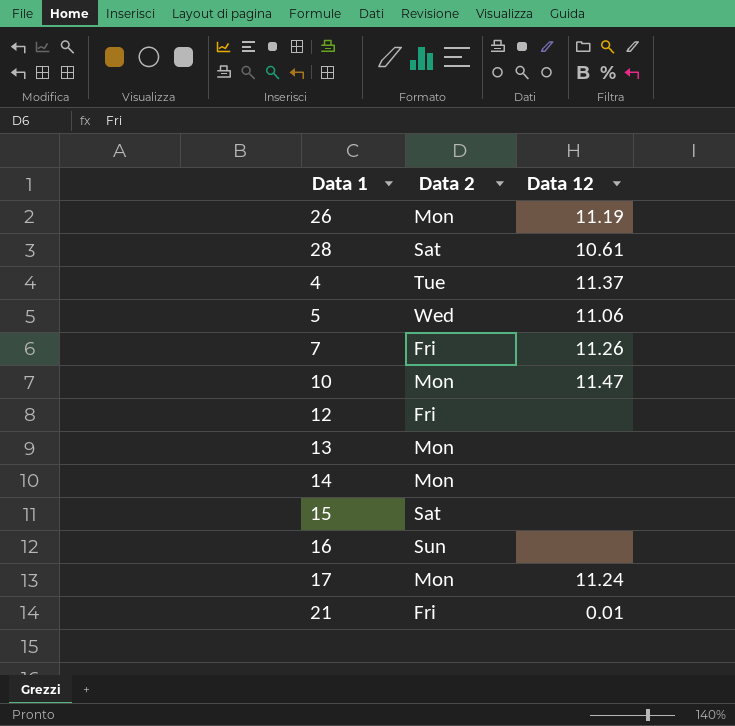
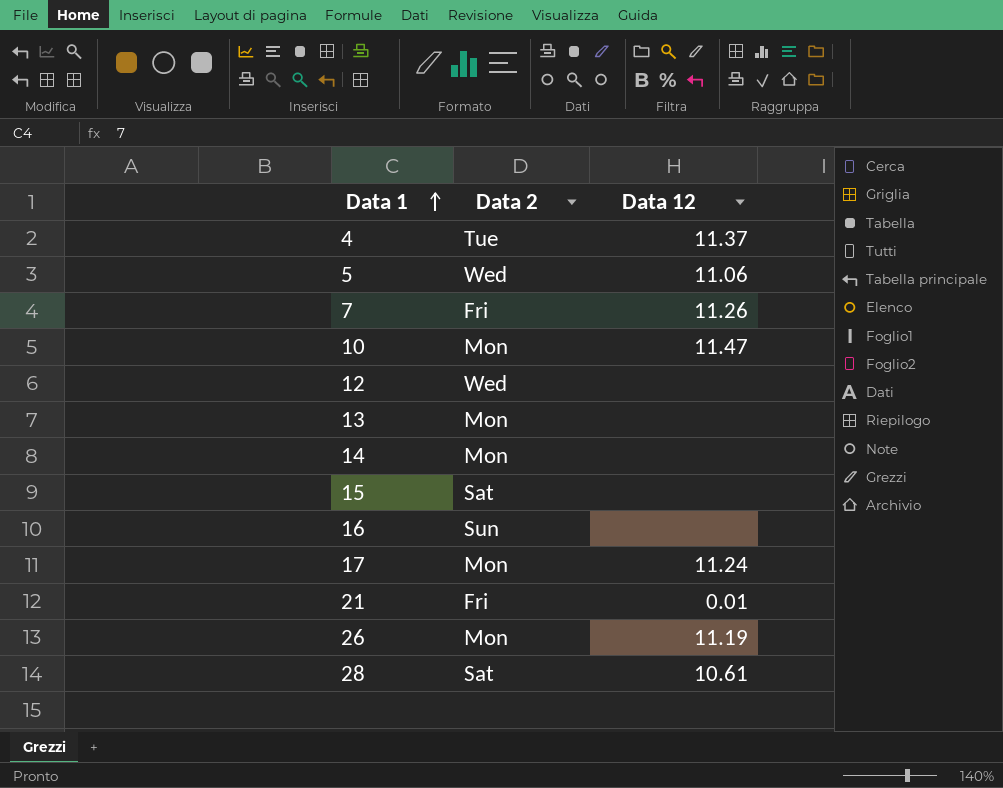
row order: none -> Data 1 ascending
12 | Data 2: Fri -> Wed

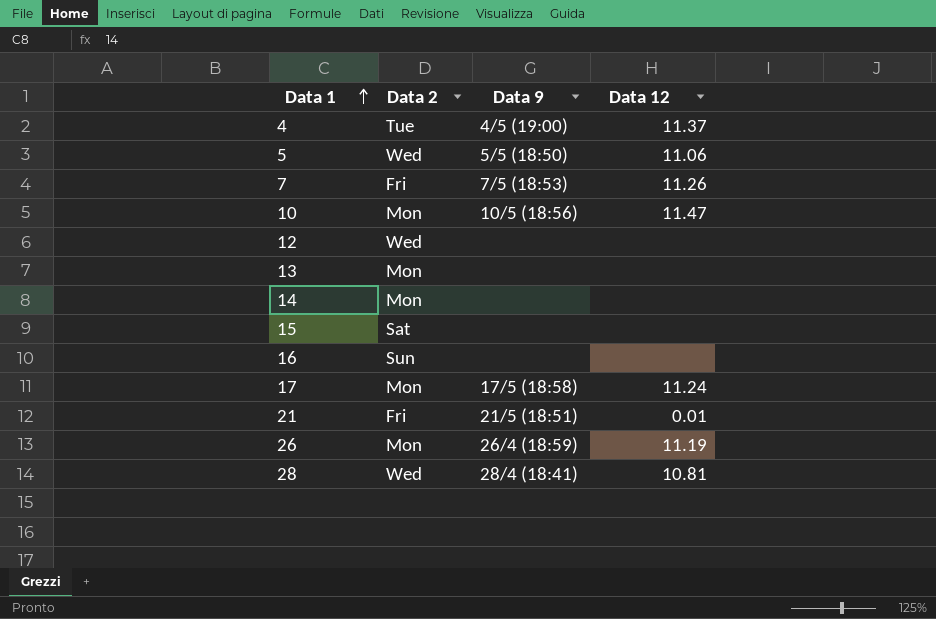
column Data 9 | position: none -> 3
28 | Data 2: Sat -> Wed
28 | Data 12: 10.61 -> 10.81

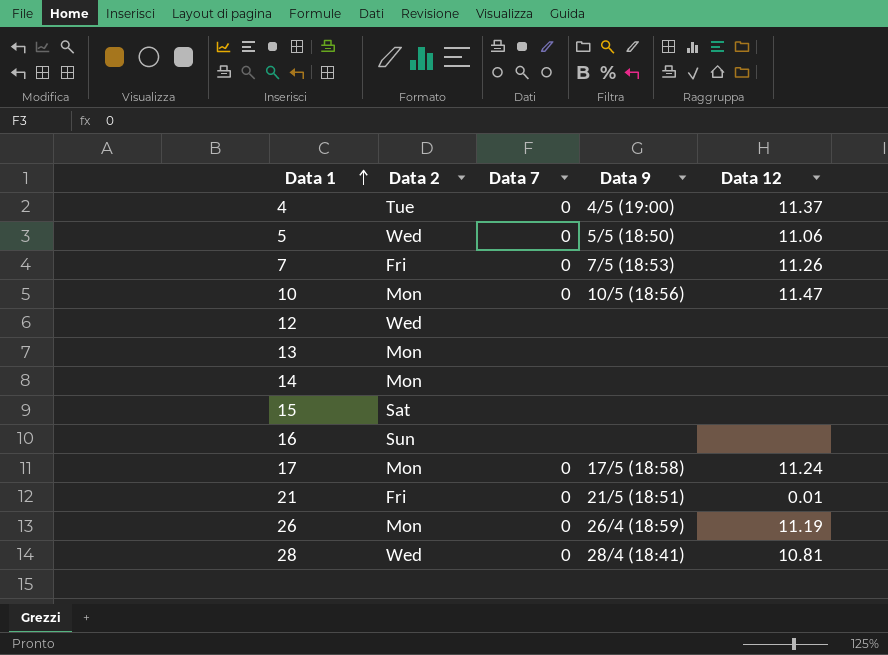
column Data 7 | position: none -> 3

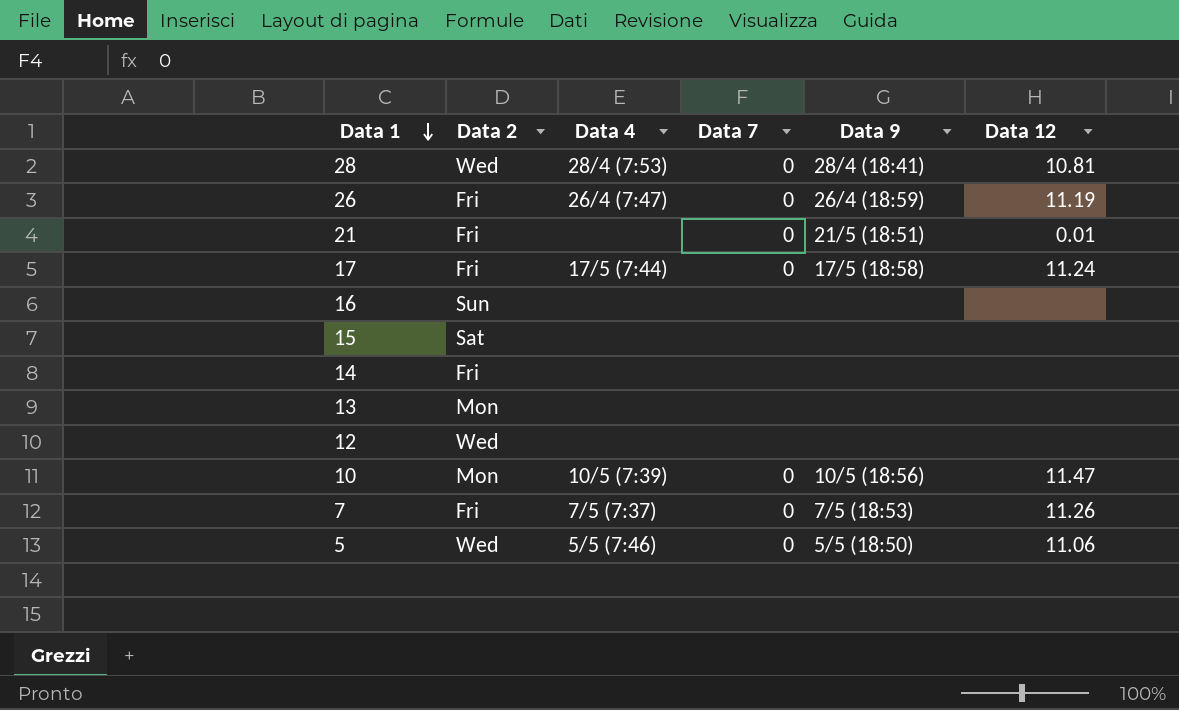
row order: Data 1 ascending -> Data 1 descending
column Data 4 | position: none -> 3
row 4: Tue | 0 | 4/5 (19:00) | 11.37 -> none
26 | Data 2: Mon -> Fri
17 | Data 2: Mon -> Fri
14 | Data 2: Mon -> Fri

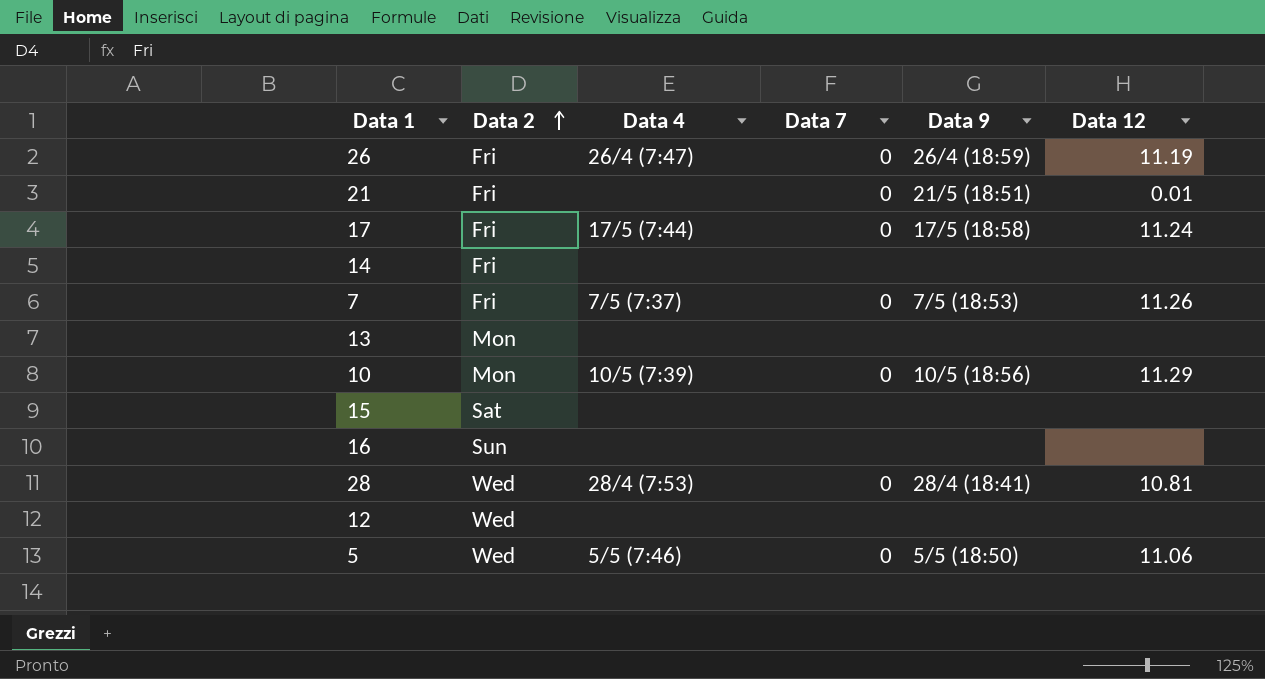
row order: Data 1 descending -> Data 2 ascending
10 | Data 12: 11.47 -> 11.29

